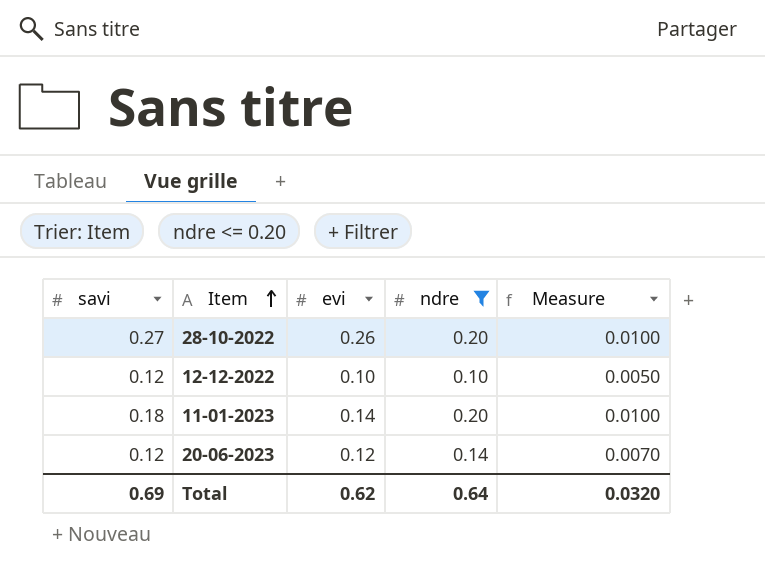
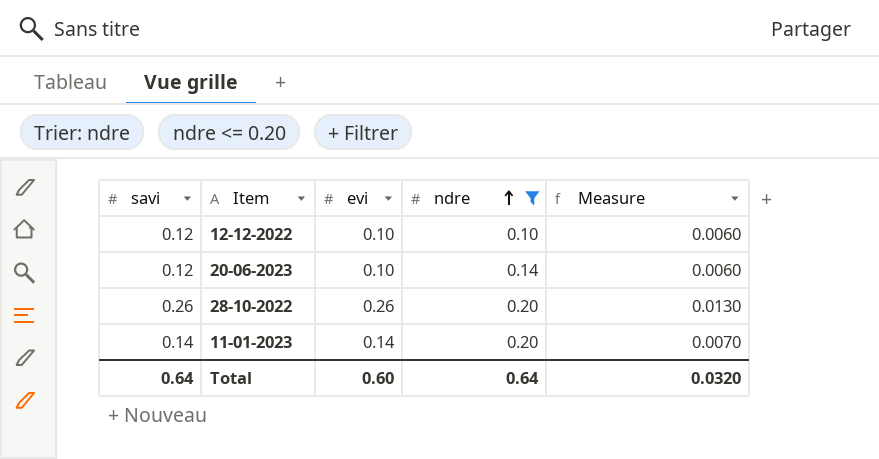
row order: Item ascending -> ndre ascending
column Measure | formula: [ndre] * 0.05 -> [savi] * 0.05
20-06-2023 | evi: 0.12 -> 0.10
28-10-2022 | savi: 0.27 -> 0.26
11-01-2023 | savi: 0.18 -> 0.14
Total | savi: 0.69 -> 0.64
Total | evi: 0.62 -> 0.60

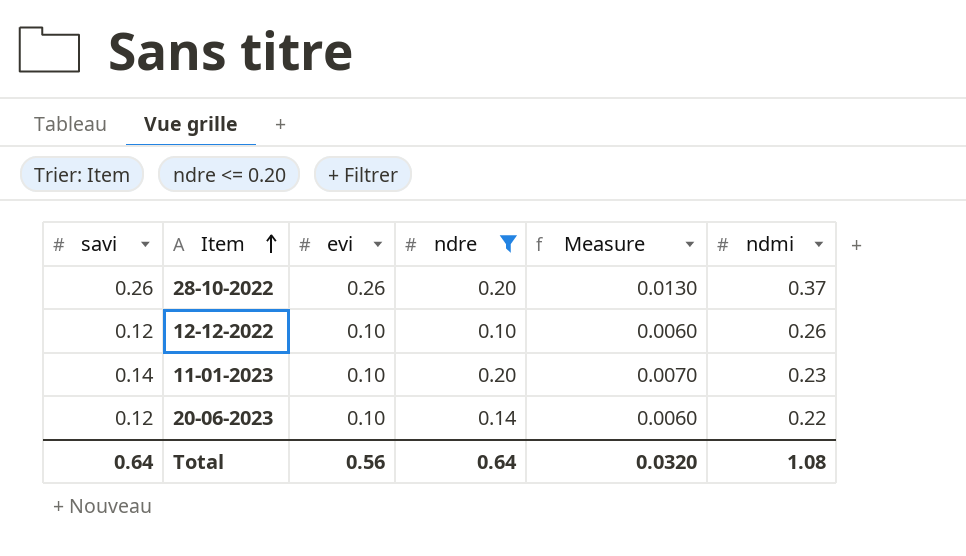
row order: ndre ascending -> Item ascending
column ndmi | position: none -> 6
11-01-2023 | evi: 0.14 -> 0.10
Total | evi: 0.60 -> 0.56

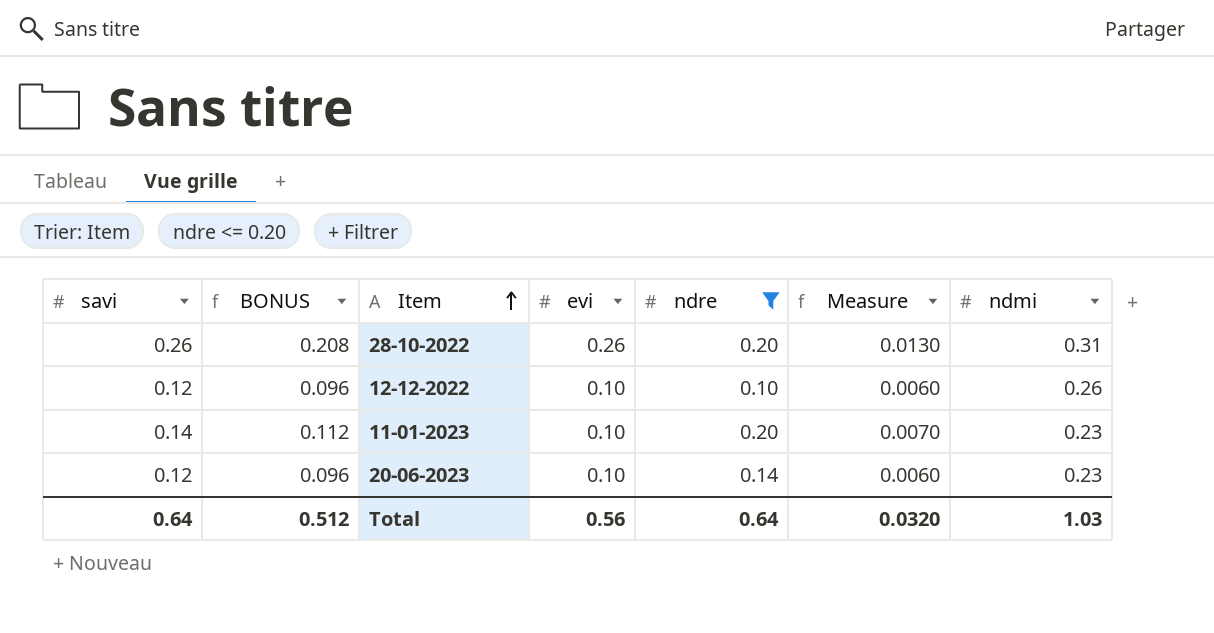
column BONUS | formula: none -> [savi] * 0.8
28-10-2022 | ndmi: 0.37 -> 0.31
20-06-2023 | ndmi: 0.22 -> 0.23
Total | ndmi: 1.08 -> 1.03

